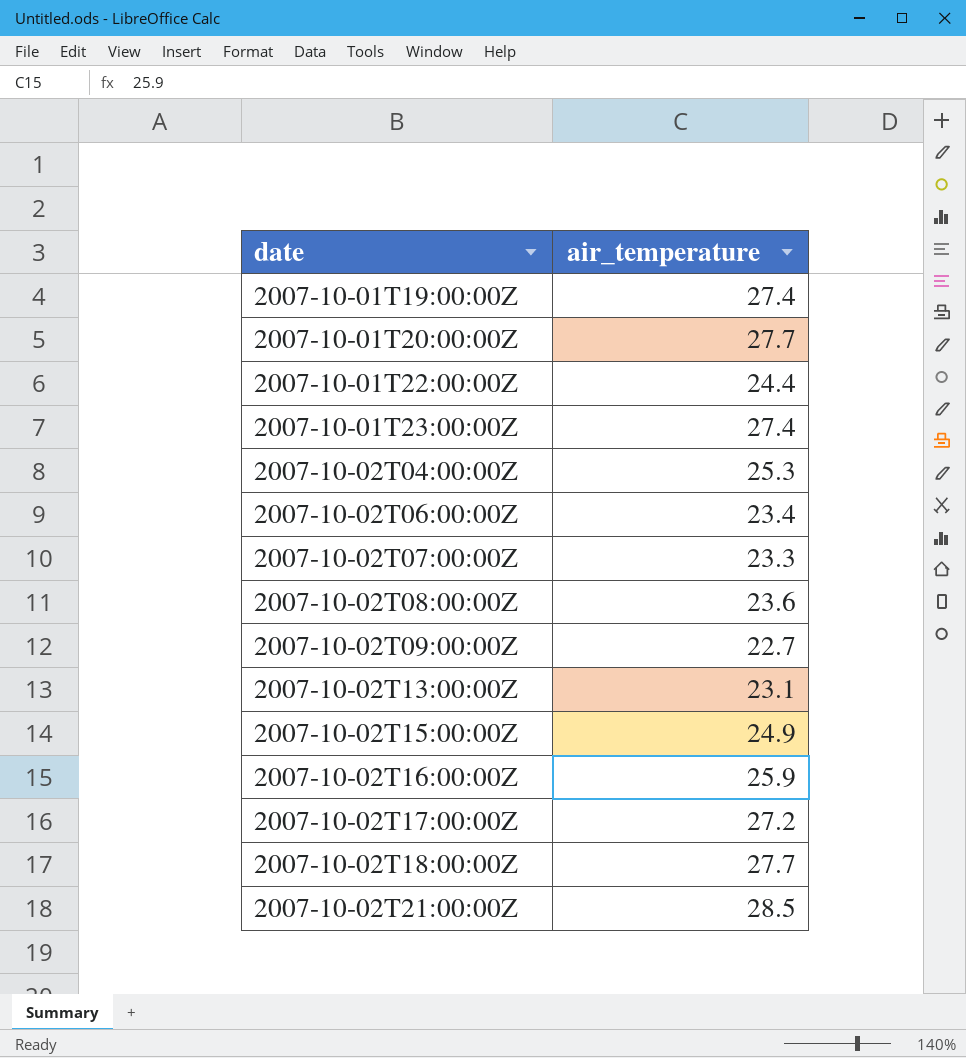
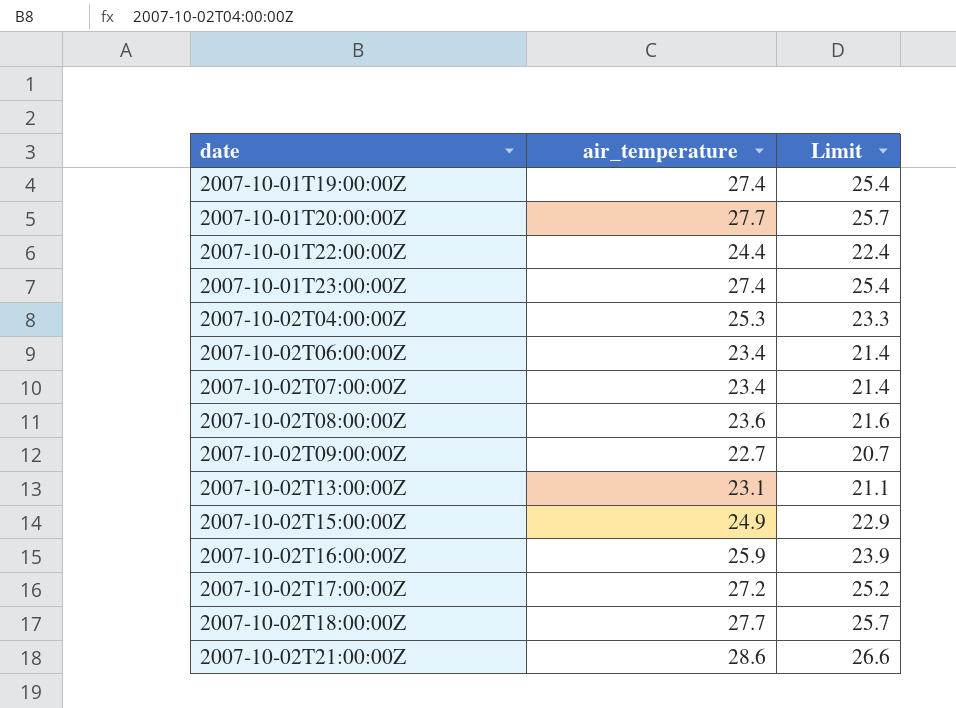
column Limit | formula: none -> [air_temperature] - 2
2007-10-02T07:00:00Z | air_temperature: 23.3 -> 23.4
2007-10-02T21:00:00Z | air_temperature: 28.5 -> 28.6

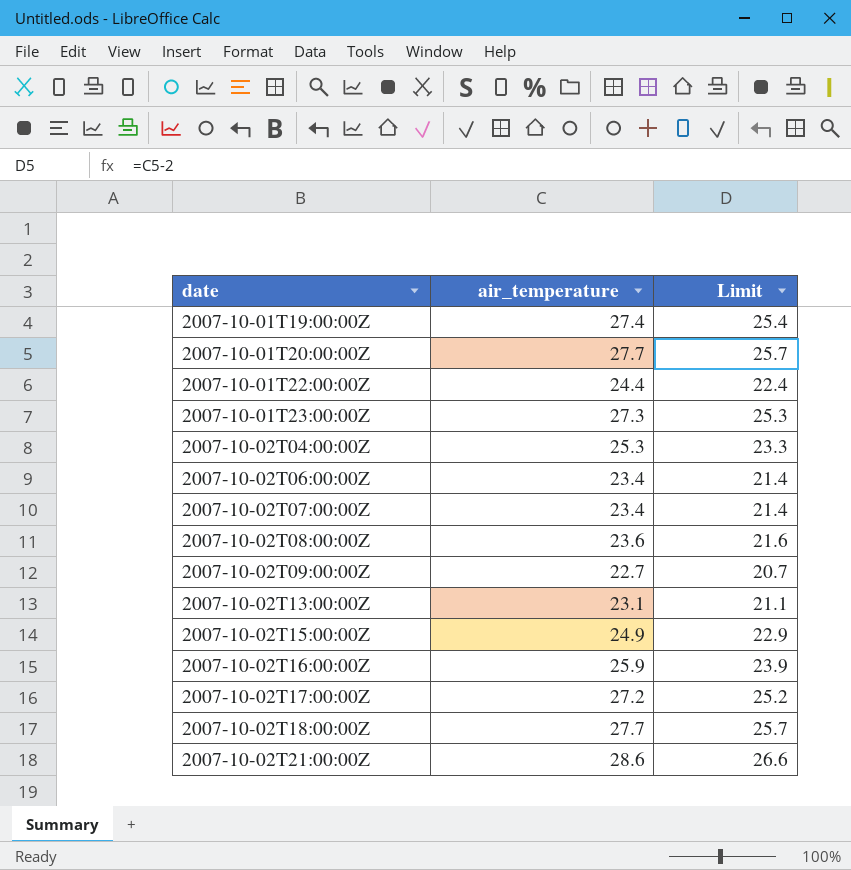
2007-10-01T23:00:00Z | air_temperature: 27.4 -> 27.3
2007-10-01T23:00:00Z | Limit: 25.4 -> 25.3

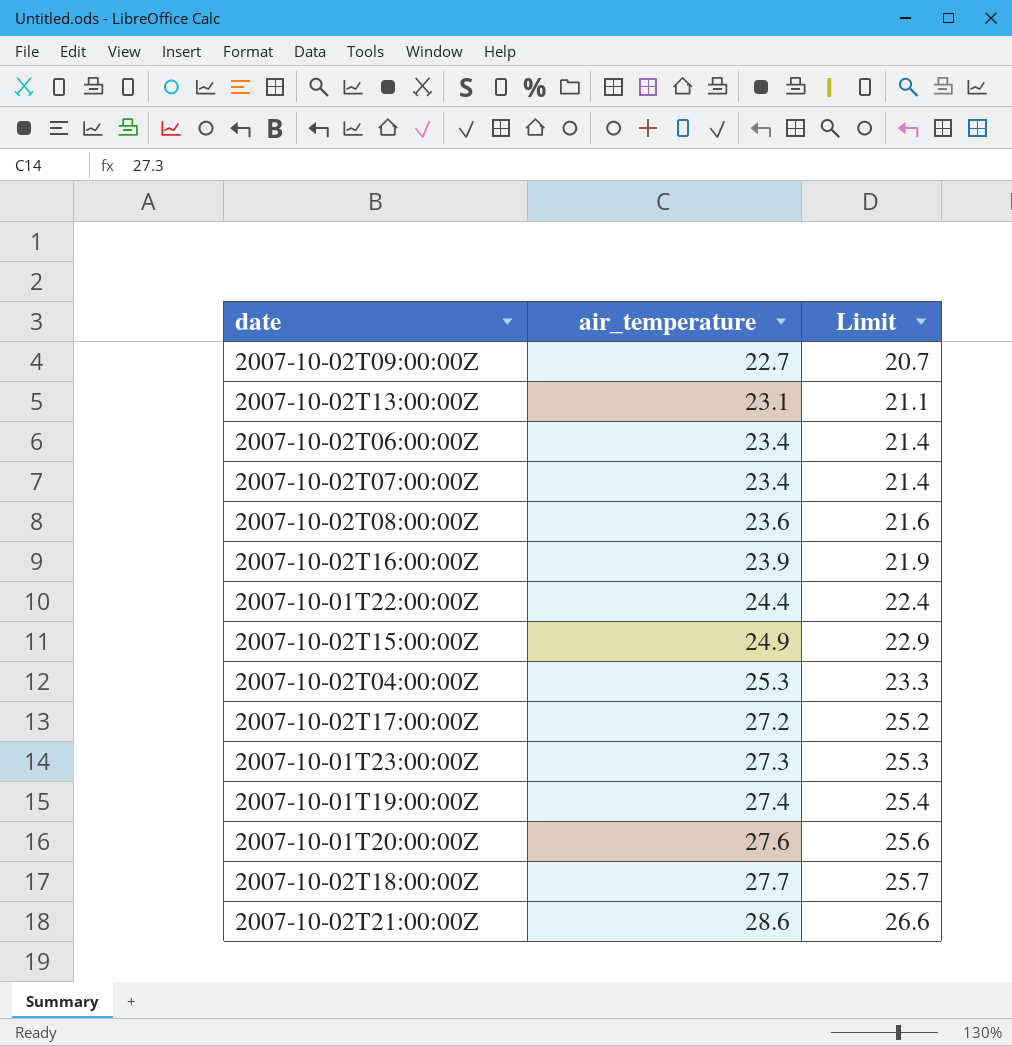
row order: date ascending -> air_temperature ascending
2007-10-02T16:00:00Z | air_temperature: 25.9 -> 23.9
2007-10-02T16:00:00Z | Limit: 23.9 -> 21.9
2007-10-01T20:00:00Z | air_temperature: 27.7 -> 27.6
2007-10-01T20:00:00Z | Limit: 25.7 -> 25.6

